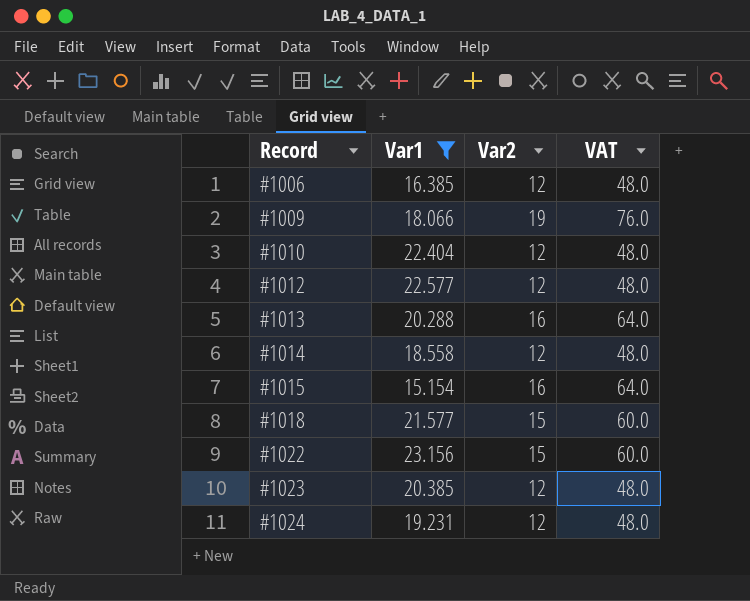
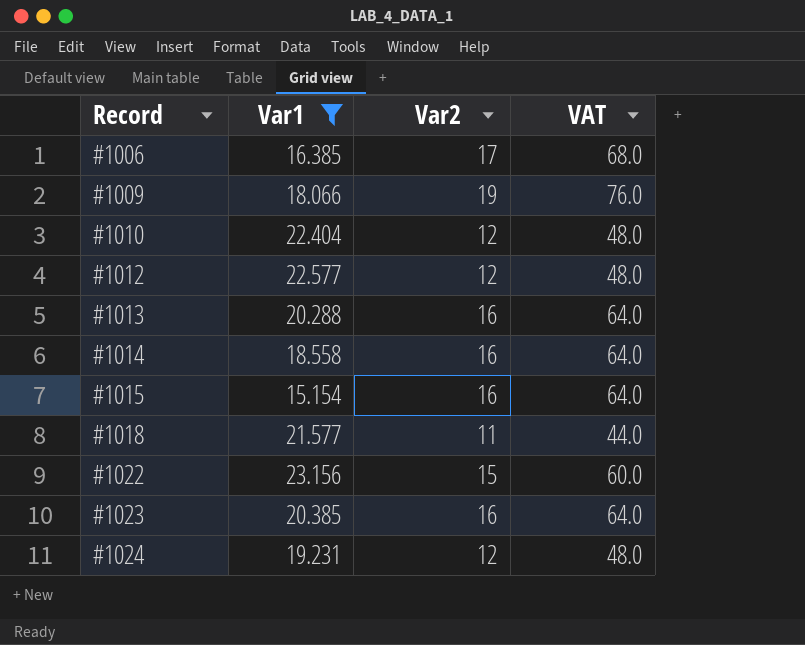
#1006 | Var2: 12 -> 17
#1006 | VAT: 48.0 -> 68.0
#1014 | Var2: 12 -> 16
#1014 | VAT: 48.0 -> 64.0
#1018 | Var2: 15 -> 11
#1018 | VAT: 60.0 -> 44.0
#1023 | Var2: 12 -> 16
#1023 | VAT: 48.0 -> 64.0

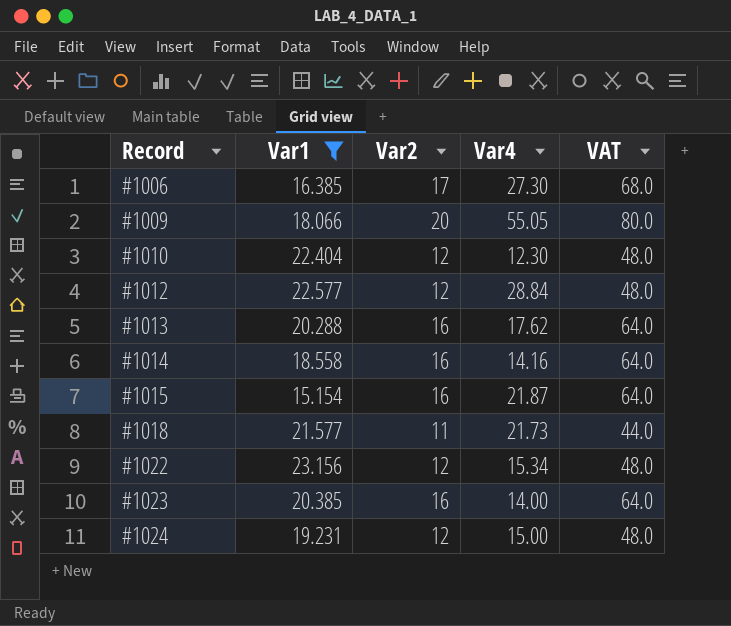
column Var4 | position: none -> 4
#1009 | Var2: 19 -> 20
#1009 | VAT: 76.0 -> 80.0
#1022 | Var2: 15 -> 12
#1022 | VAT: 60.0 -> 48.0

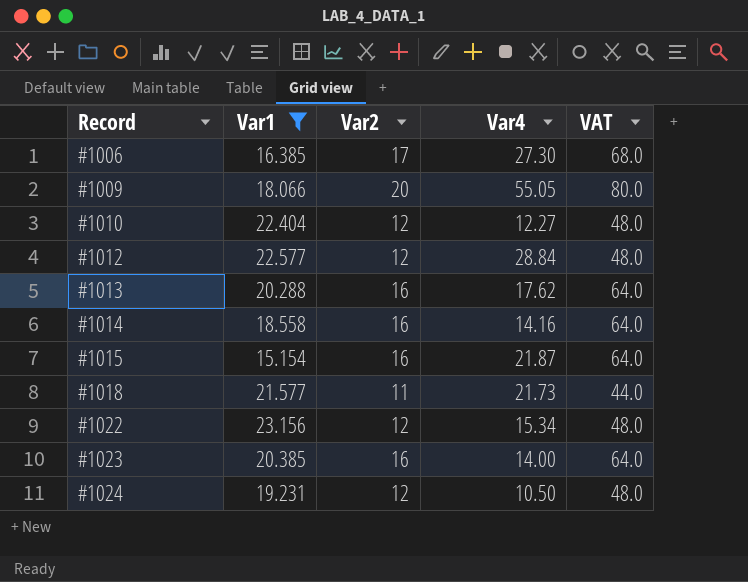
#1010 | Var4: 12.30 -> 12.27
#1024 | Var4: 15.00 -> 10.50

